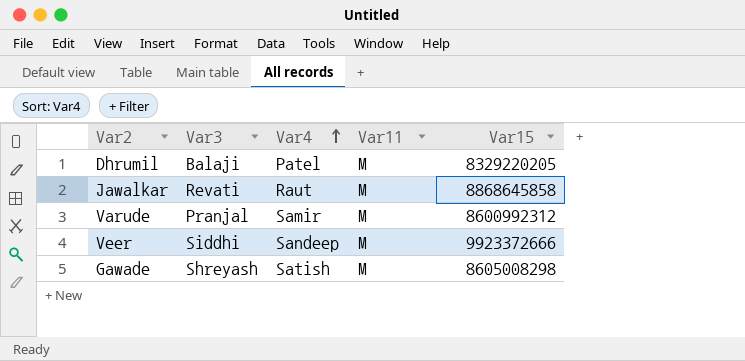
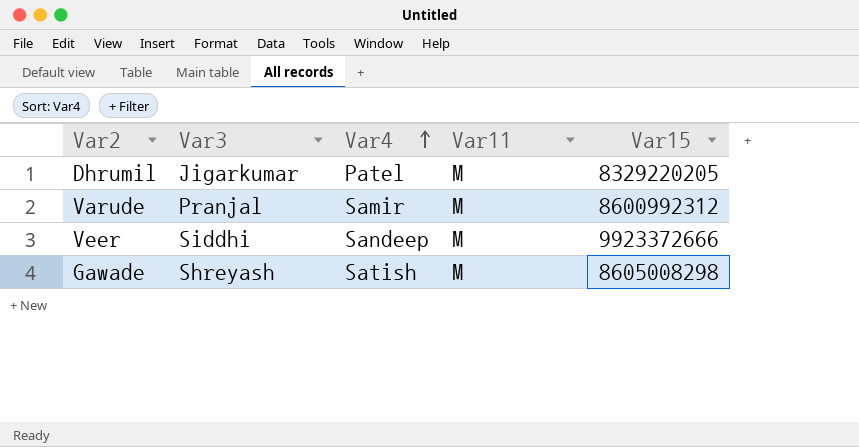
row Jawalkar: Revati | Raut | M | 8868645858 -> none
Dhrumil | Var3: Balaji -> Jigarkumar

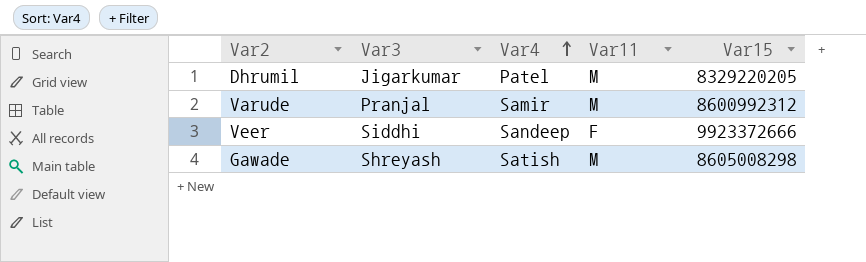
Veer | Var11: M -> F

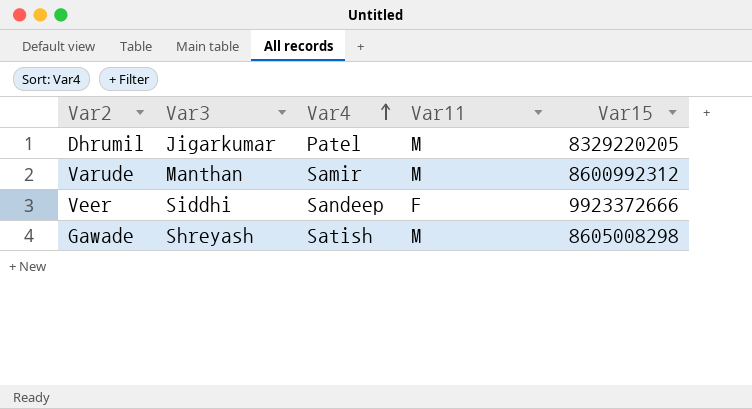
Varude | Var3: Pranjal -> Manthan

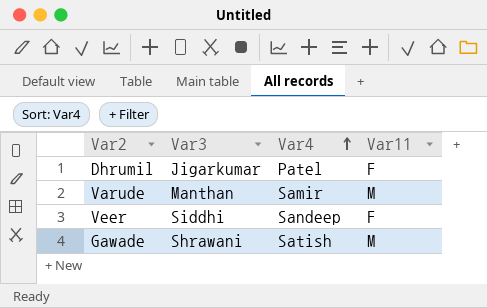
column Var15 | position: 5 -> none
Dhrumil | Var11: M -> F
Gawade | Var3: Shreyash -> Shrawani

